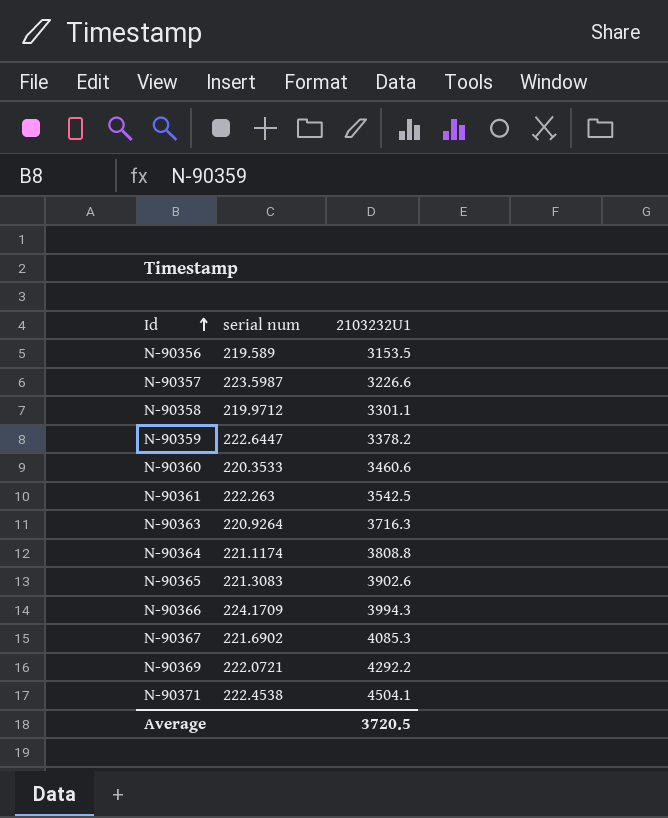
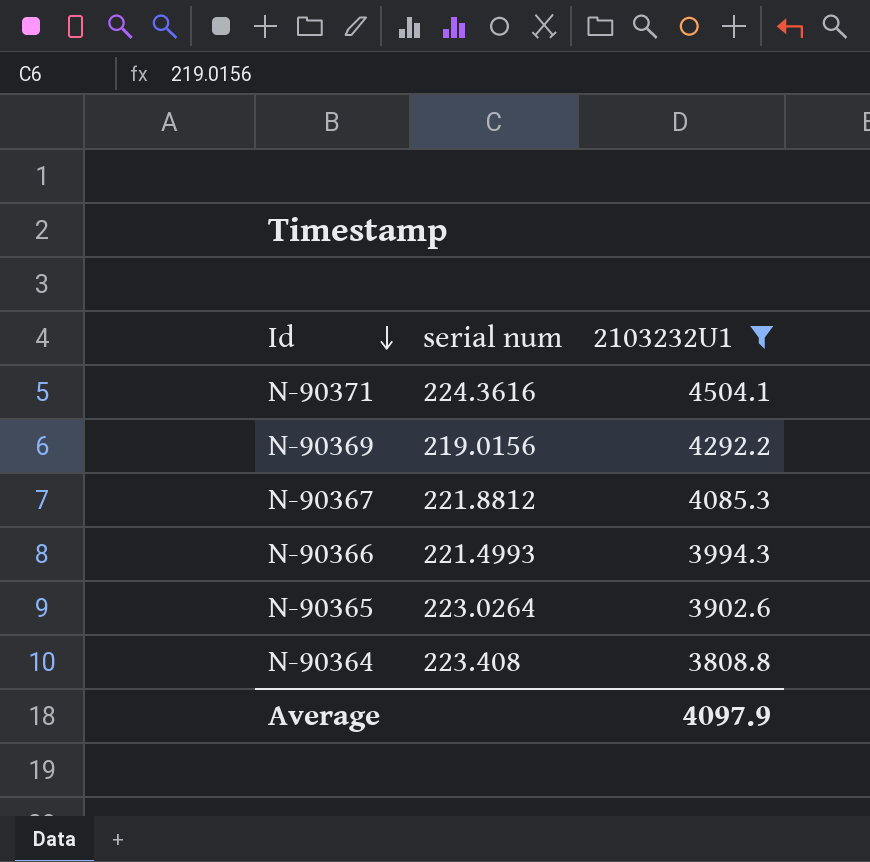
filter: none -> 2103232U1 >= 3808.8
row order: Id ascending -> Id descending
N-90371 | serial num: 222.4538 -> 224.3616
N-90369 | serial num: 222.0721 -> 219.0156
N-90367 | serial num: 221.6902 -> 221.8812
N-90366 | serial num: 224.1709 -> 221.4993
N-90365 | serial num: 221.3083 -> 223.0264
N-90364 | serial num: 221.1174 -> 223.408
Average | 2103232U1: 3720.5 -> 4097.9

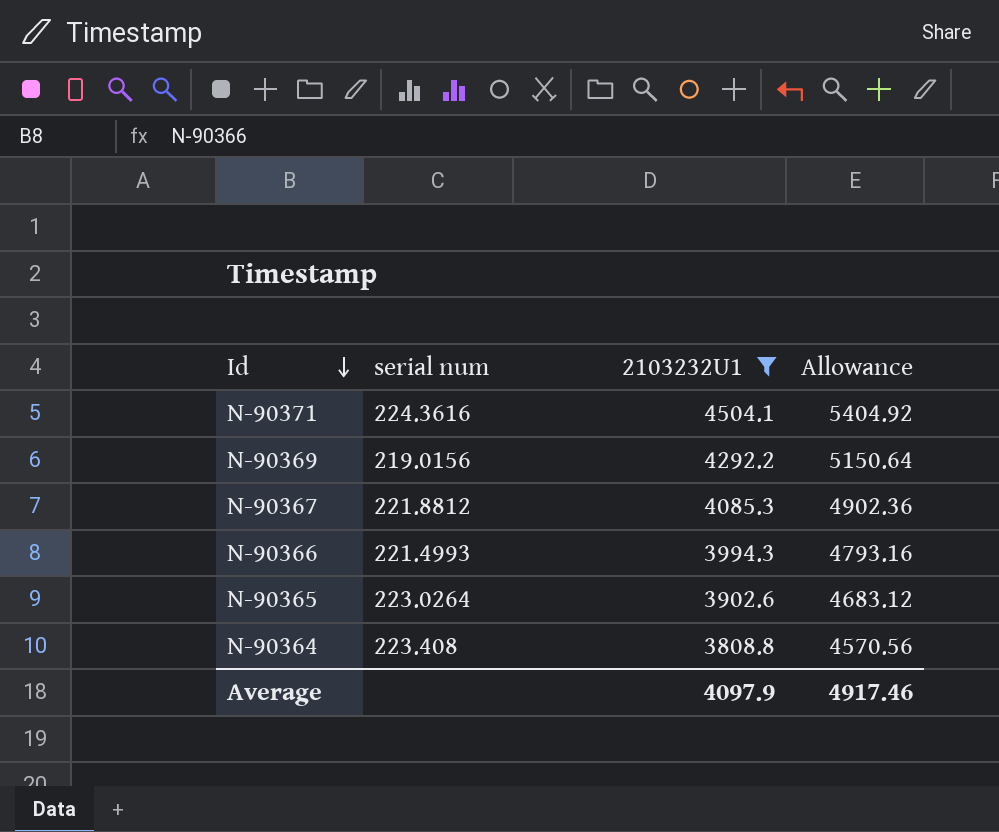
column Allowance | formula: none -> [2103232U1] * 1.2

